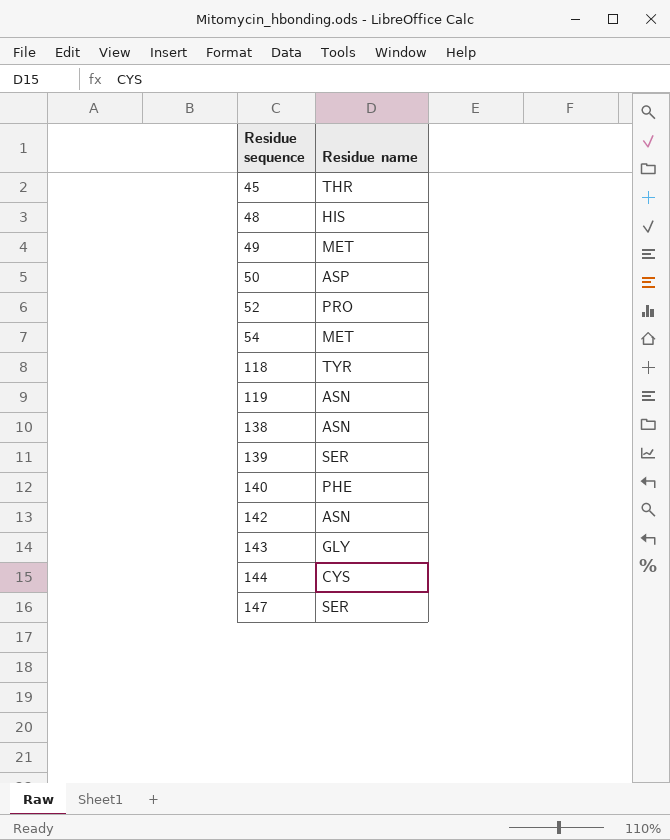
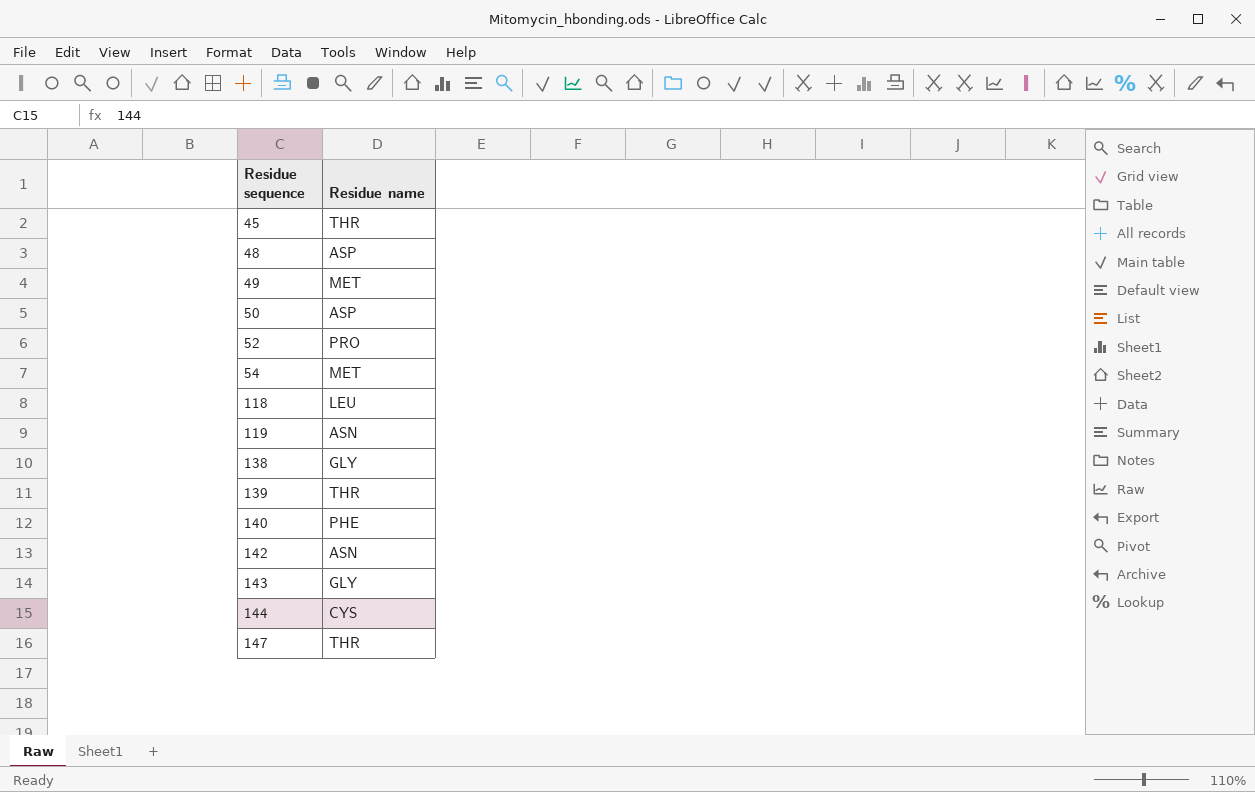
48 | Residue name: HIS -> ASP
118 | Residue name: TYR -> LEU
138 | Residue name: ASN -> GLY
139 | Residue name: SER -> THR
147 | Residue name: SER -> THR

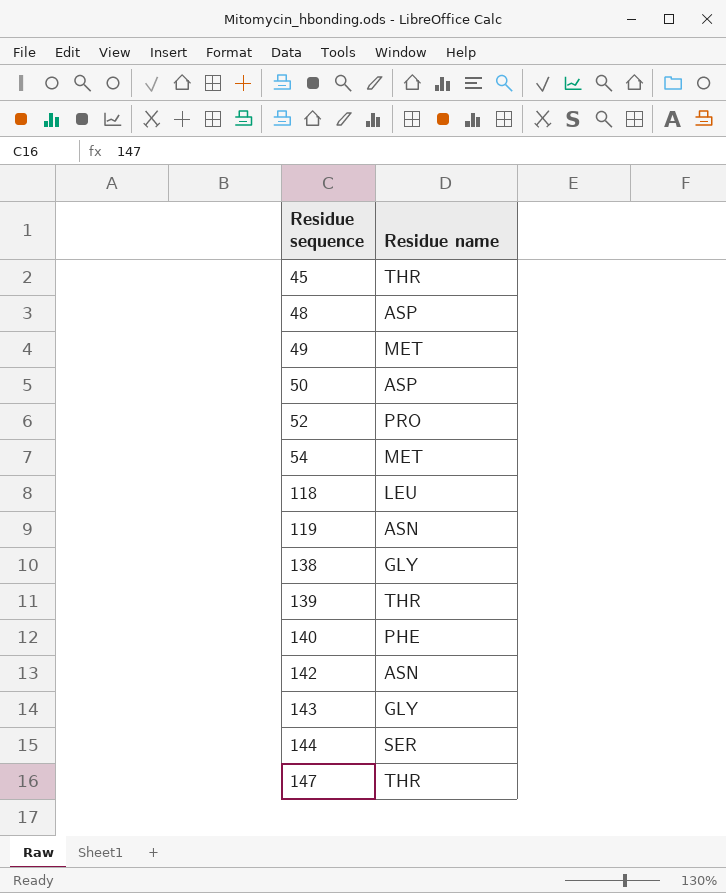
144 | Residue name: CYS -> SER

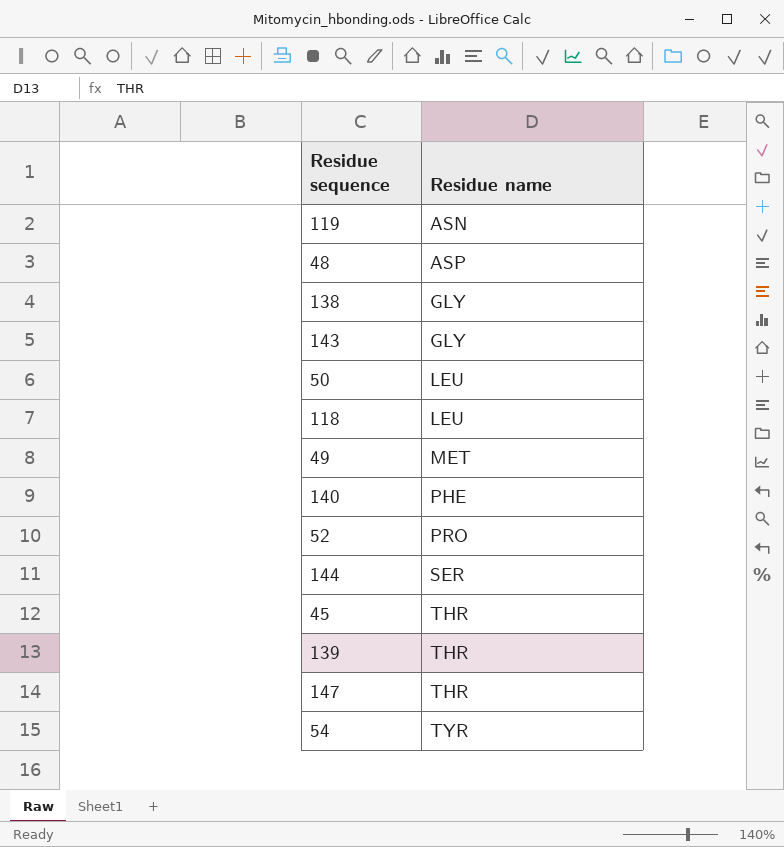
row order: Residue sequence ascending -> Residue name ascending
row 142: ASN -> none
50 | Residue name: ASP -> LEU
54 | Residue name: MET -> TYR

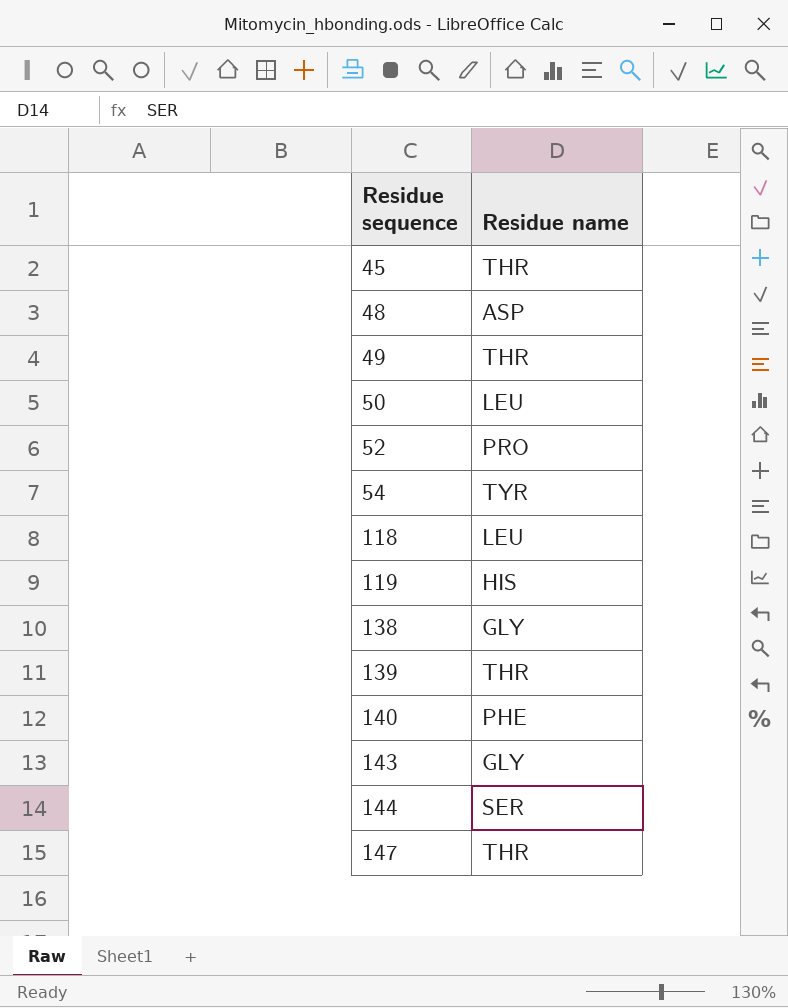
row order: Residue name ascending -> Residue sequence ascending
49 | Residue name: MET -> THR
119 | Residue name: ASN -> HIS

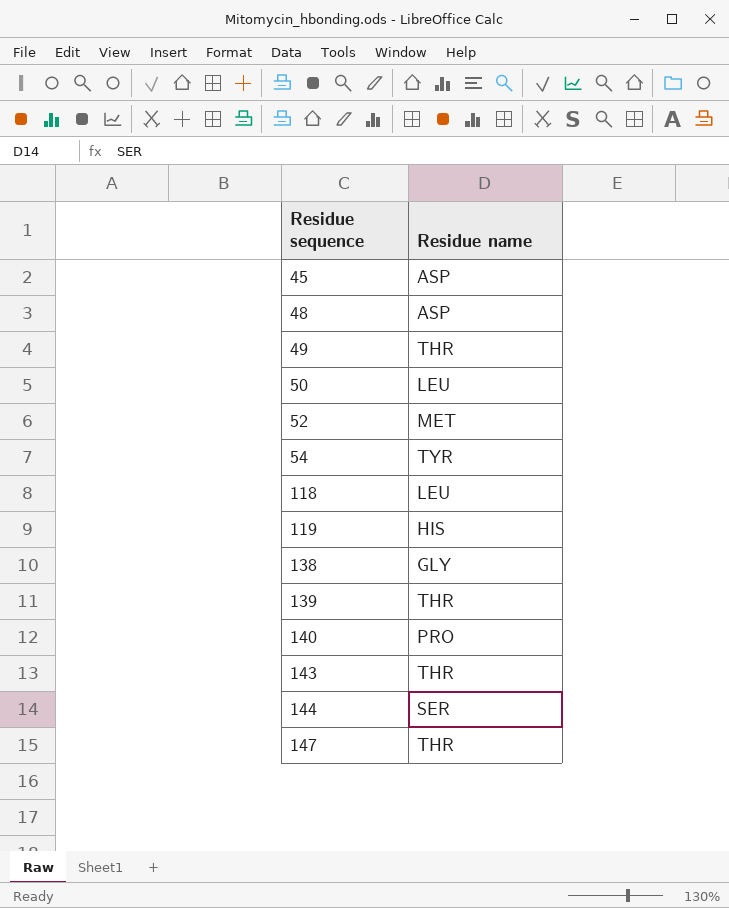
45 | Residue name: THR -> ASP
52 | Residue name: PRO -> MET
140 | Residue name: PHE -> PRO
143 | Residue name: GLY -> THR

